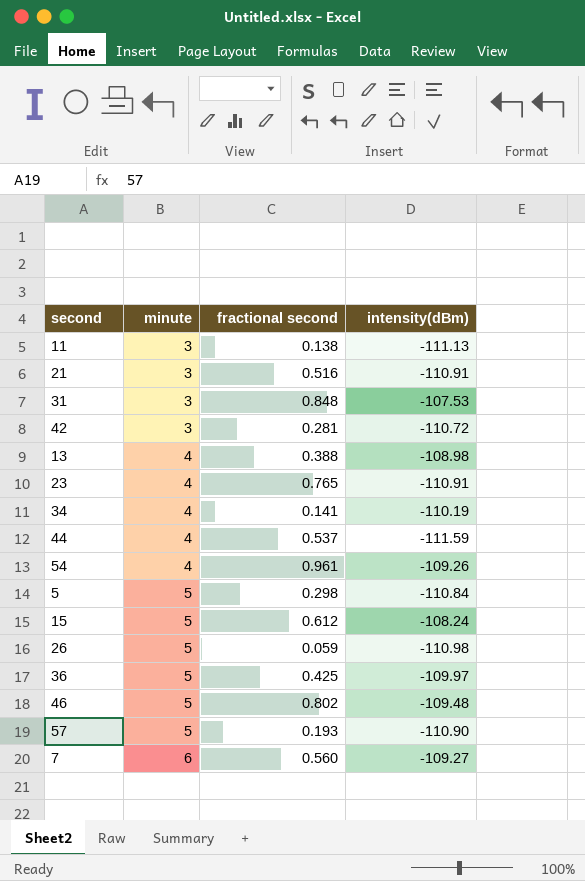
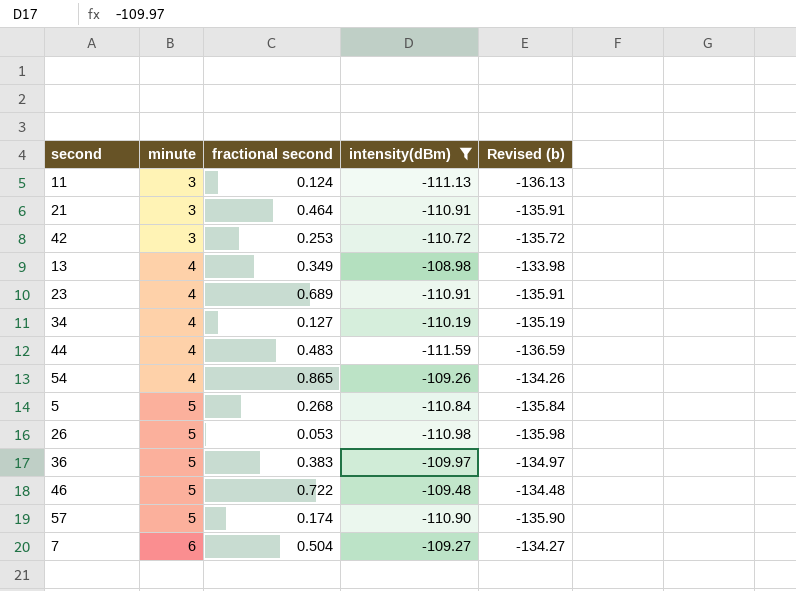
filter: none -> intensity(dBm) <= -108.98
column Revised (b) | formula: none -> [intensity(dBm)] - 25
11 | fractional second: 0.138 -> 0.124
21 | fractional second: 0.516 -> 0.464
42 | fractional second: 0.281 -> 0.253
13 | fractional second: 0.388 -> 0.349
23 | fractional second: 0.765 -> 0.689
34 | fractional second: 0.141 -> 0.127
44 | fractional second: 0.537 -> 0.483
54 | fractional second: 0.961 -> 0.865
5 | fractional second: 0.298 -> 0.268
26 | fractional second: 0.059 -> 0.053
36 | fractional second: 0.425 -> 0.383
46 | fractional second: 0.802 -> 0.722
57 | fractional second: 0.193 -> 0.174
7 | fractional second: 0.560 -> 0.504

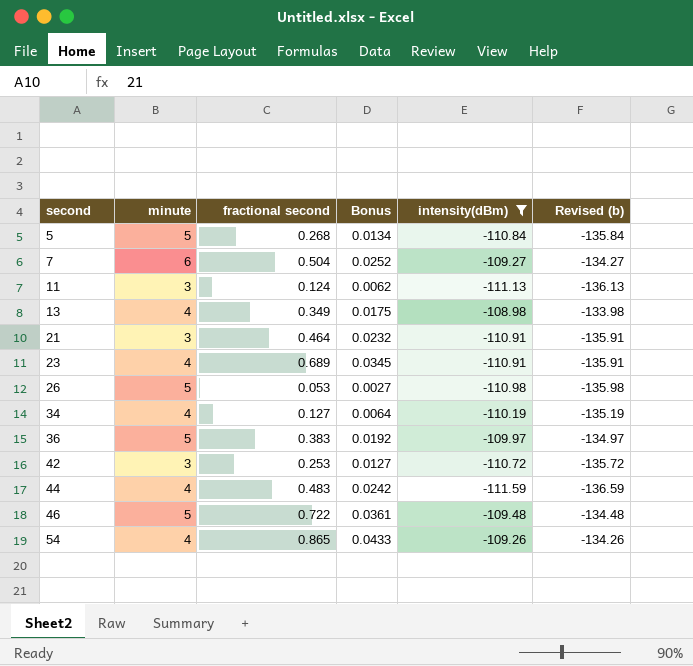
row order: minute ascending -> second ascending
column Bonus | formula: none -> [fractional second] * 0.05
row 57: 5 | 0.174 | -110.90 | -135.90 -> none

